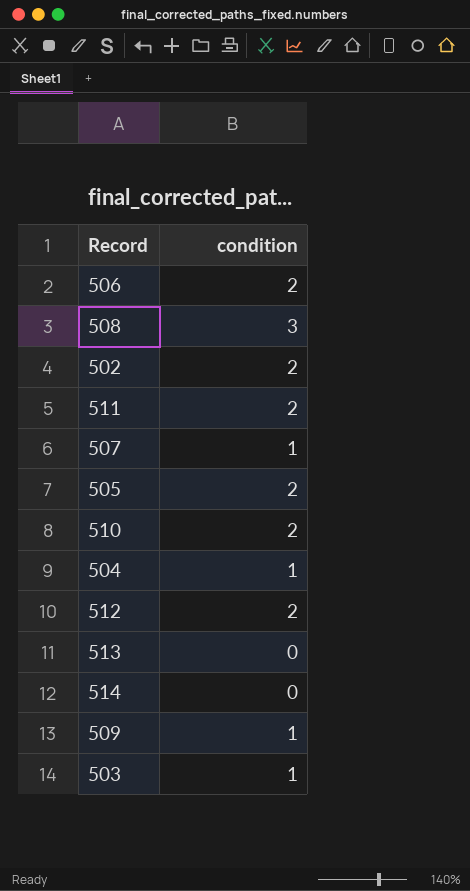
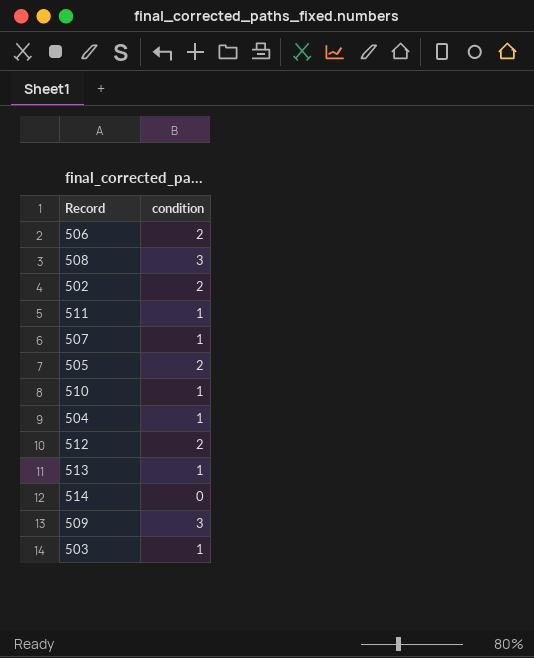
511 | condition: 2 -> 1
510 | condition: 2 -> 1
513 | condition: 0 -> 1
509 | condition: 1 -> 3

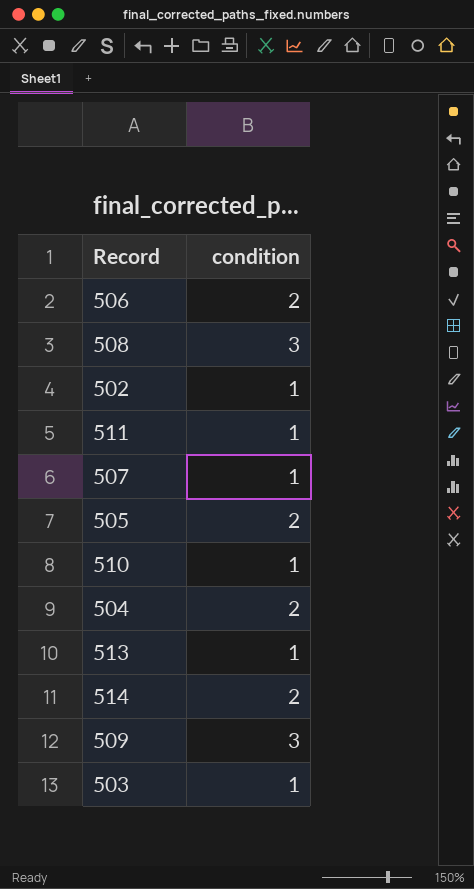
row 512: 2 -> none
502 | condition: 2 -> 1
504 | condition: 1 -> 2
514 | condition: 0 -> 2

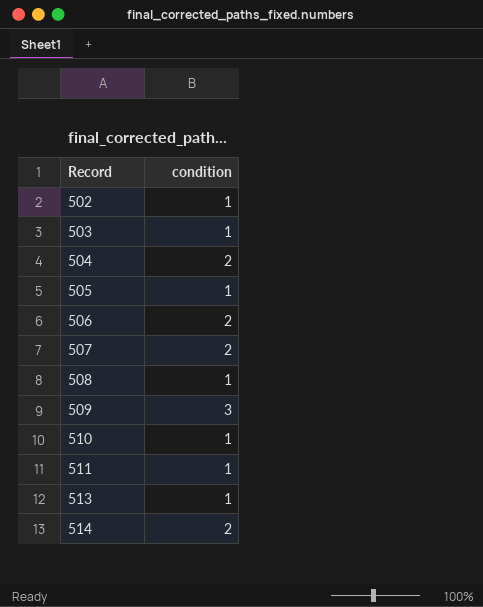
row order: none -> Record ascending
505 | condition: 2 -> 1
507 | condition: 1 -> 2
508 | condition: 3 -> 1

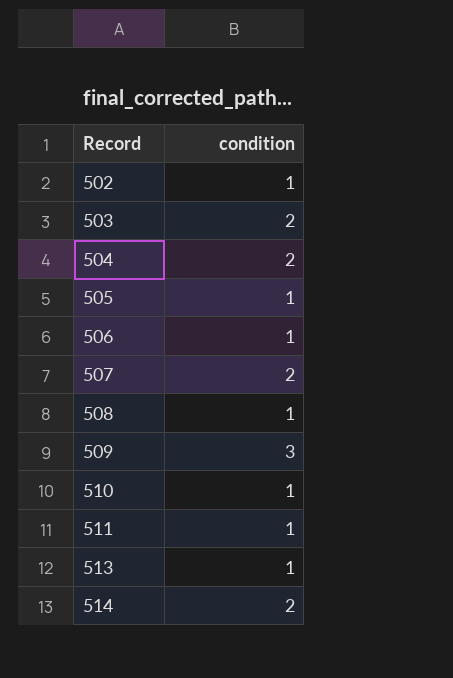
503 | condition: 1 -> 2
506 | condition: 2 -> 1

